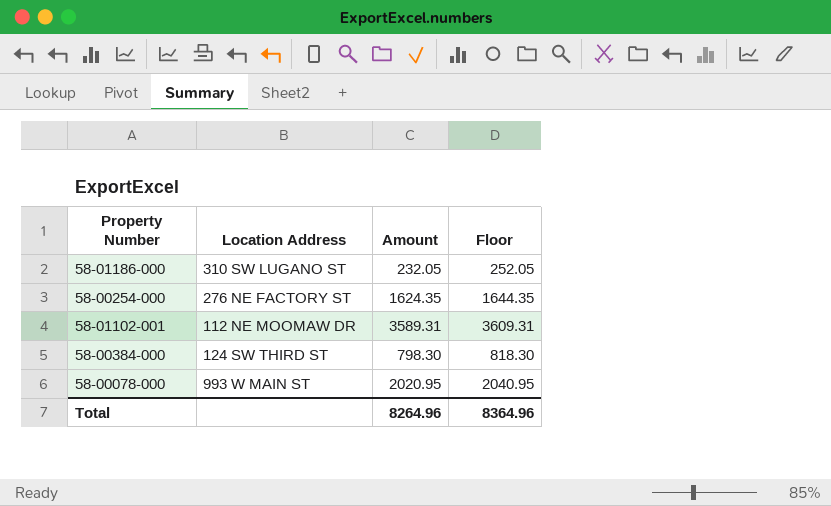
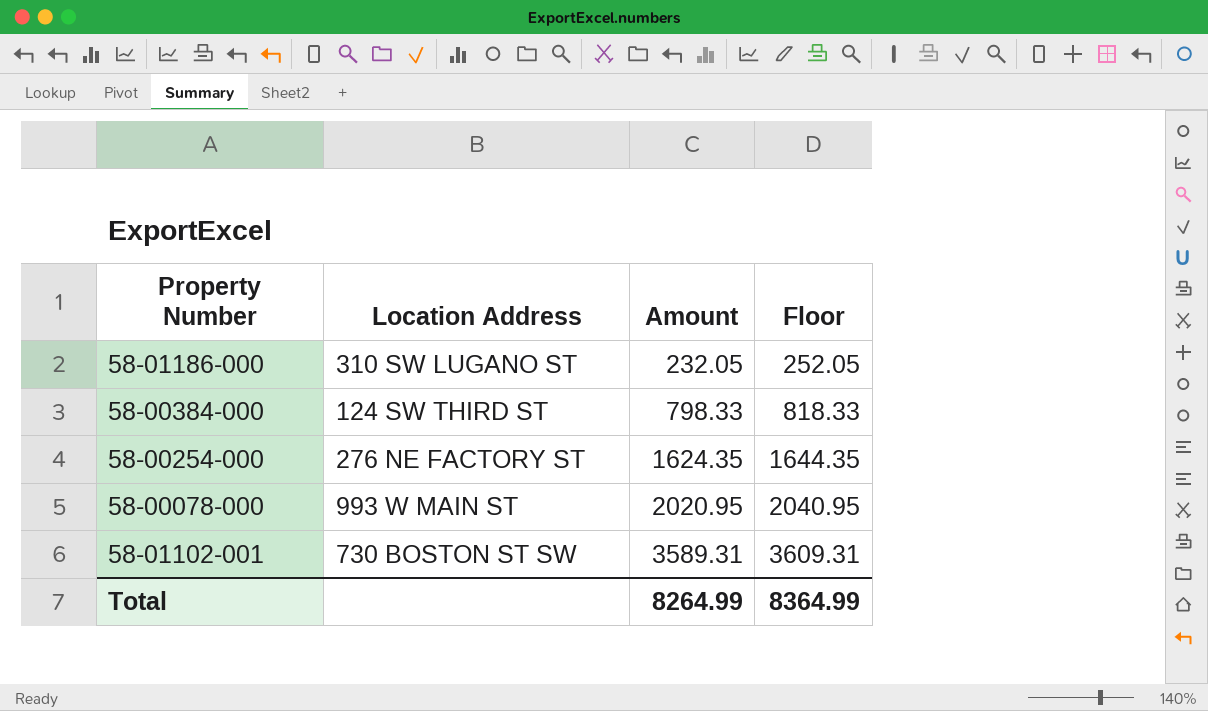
row order: none -> Amount ascending
58-00384-000 | Amount: 798.30 -> 798.33
58-00384-000 | Floor: 818.30 -> 818.33
58-01102-001 | Location Address: 112 NE MOOMAW DR -> 730 BOSTON ST SW
Total | Amount: 8264.96 -> 8264.99
Total | Floor: 8364.96 -> 8364.99

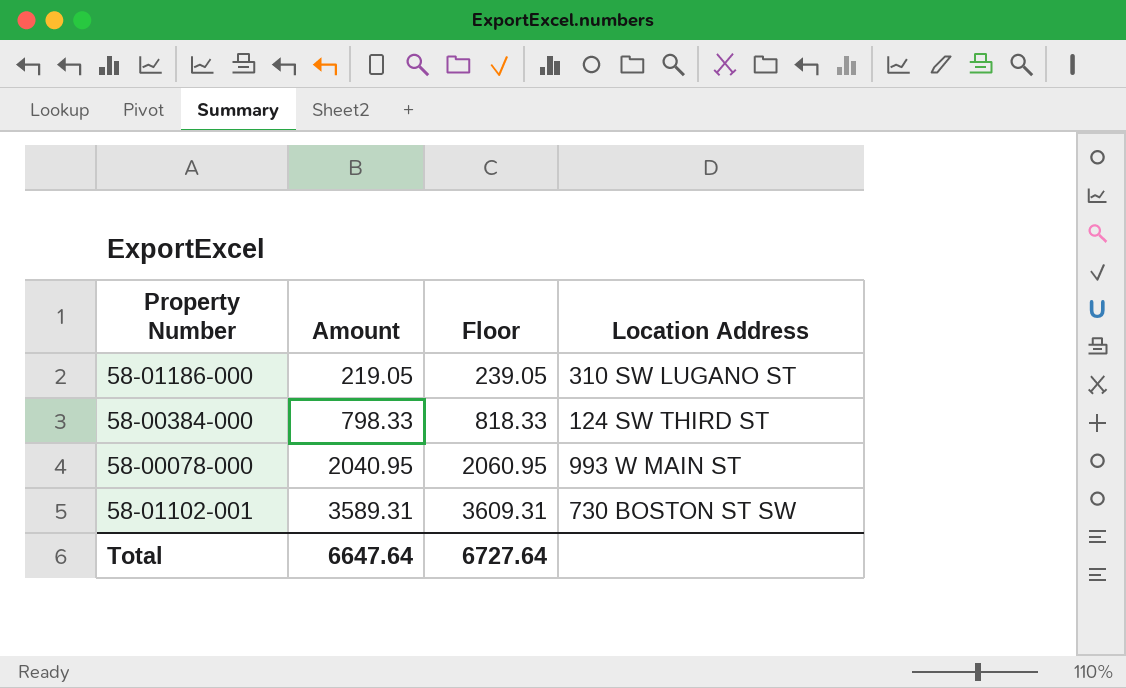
column Location Address | position: 2 -> 4
row 58-00254-000: 276 NE FACTORY ST | 1624.35 | 1644.35 -> none
58-01186-000 | Amount: 232.05 -> 219.05
58-01186-000 | Floor: 252.05 -> 239.05
58-00078-000 | Amount: 2020.95 -> 2040.95
58-00078-000 | Floor: 2040.95 -> 2060.95
Total | Amount: 8264.99 -> 6647.64
Total | Floor: 8364.99 -> 6727.64

